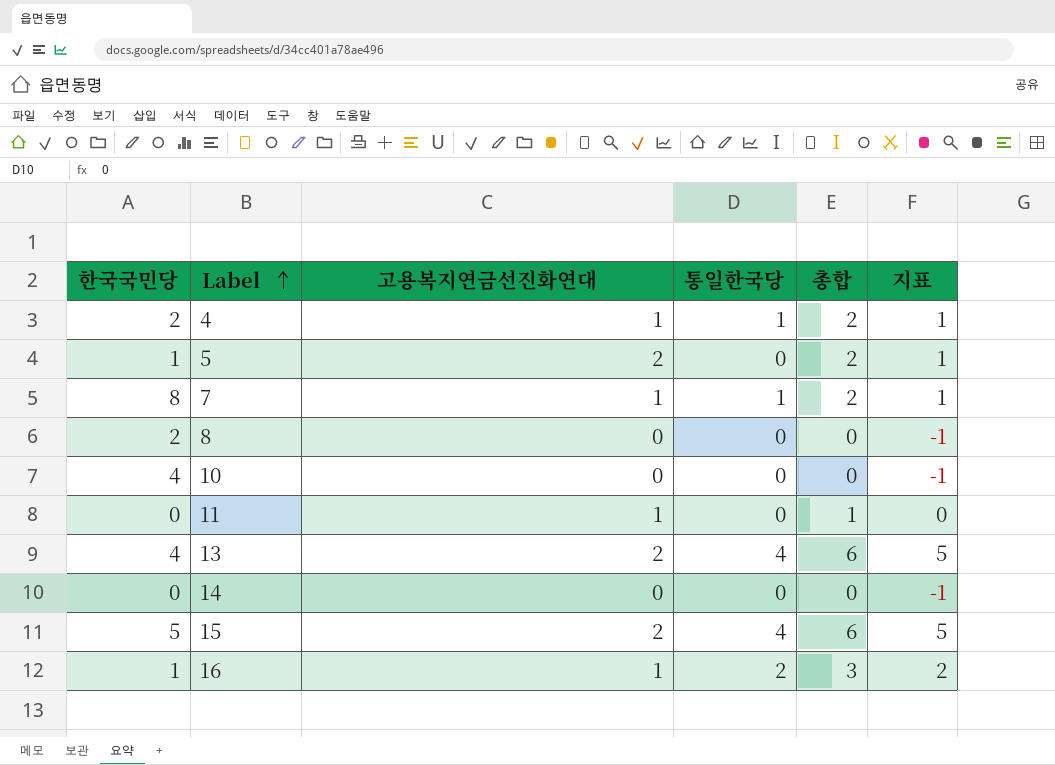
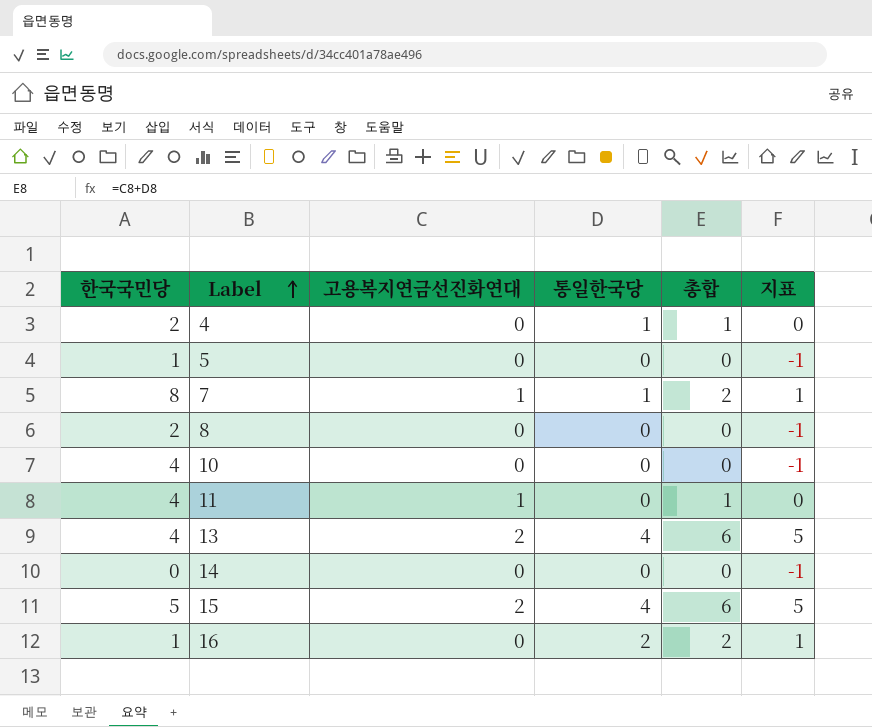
4 | 고용복지연금선진화연대: 1 -> 0
4 | 총합: 2 -> 1
4 | 지표: 1 -> 0
5 | 고용복지연금선진화연대: 2 -> 0
5 | 총합: 2 -> 0
5 | 지표: 1 -> -1
11 | 한국국민당: 0 -> 4
16 | 고용복지연금선진화연대: 1 -> 0
16 | 총합: 3 -> 2
16 | 지표: 2 -> 1

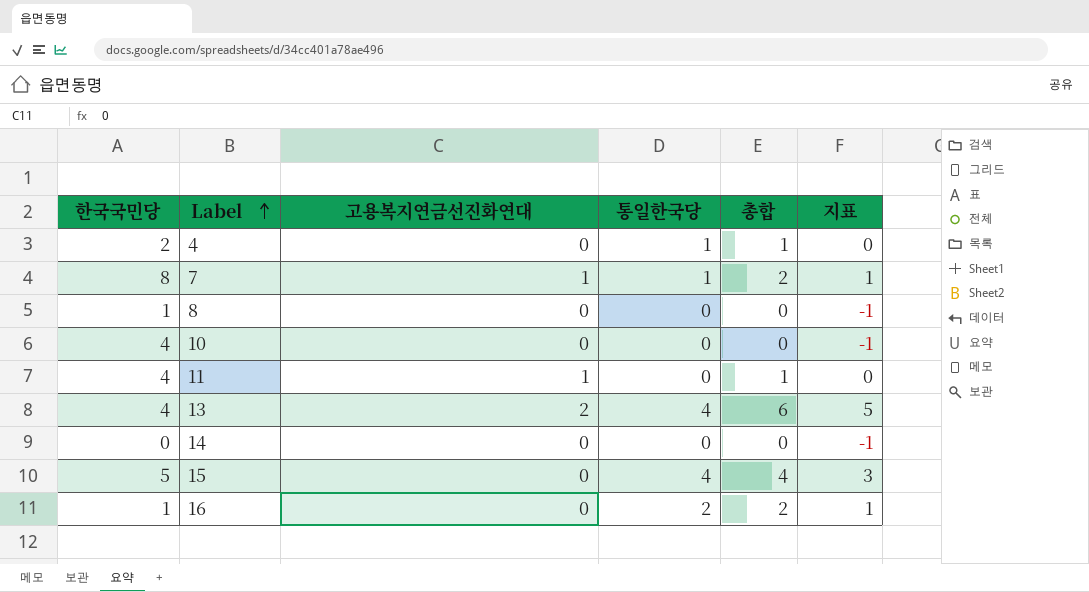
row 5: 1 | 0 | 0 | 0 | -1 -> none
8 | 한국국민당: 2 -> 1
15 | 고용복지연금선진화연대: 2 -> 0
15 | 총합: 6 -> 4
15 | 지표: 5 -> 3

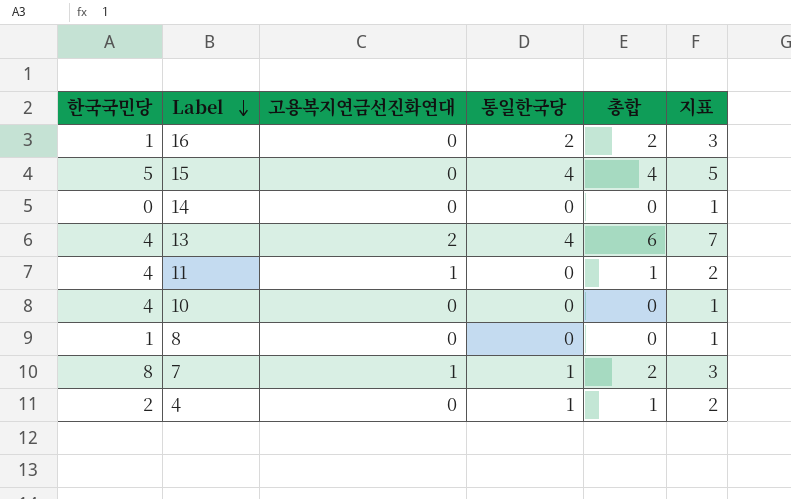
row order: Label ascending -> Label descending
column 지표 | formula: [총합] - 1 -> [총합] + 1

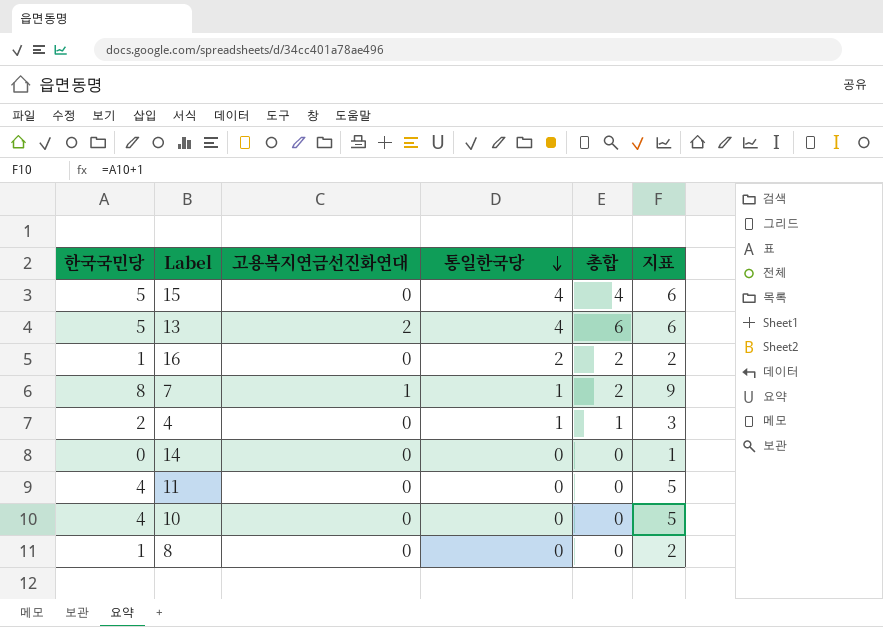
row order: Label descending -> 통일한국당 descending
column 지표 | formula: [총합] + 1 -> [한국국민당] + 1
13 | 한국국민당: 4 -> 5
11 | 고용복지연금선진화연대: 1 -> 0
11 | 총합: 1 -> 0

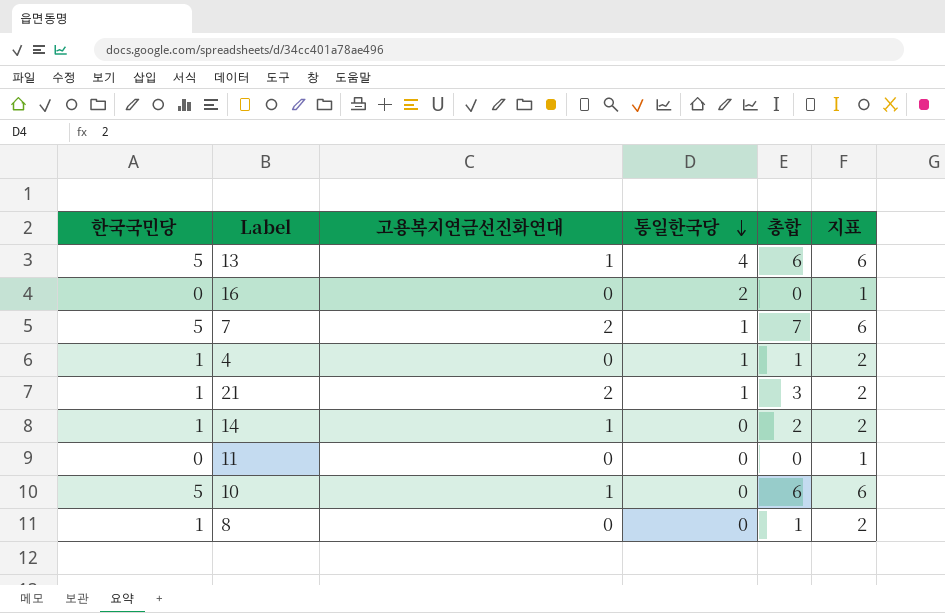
column 총합 | formula: [고용복지연금선진화연대] + [통일한국당] -> [한국국민당] + [고용복지연금선진화연대]
row 15: 5 | 0 | 4 | 4 | 6 -> none
13 | 고용복지연금선진화연대: 2 -> 1
16 | 한국국민당: 1 -> 0
16 | 지표: 2 -> 1
7 | 한국국민당: 8 -> 5
7 | 고용복지연금선진화연대: 1 -> 2
7 | 지표: 9 -> 6
4 | 한국국민당: 2 -> 1
4 | 지표: 3 -> 2
row 21: none -> 1 | 2 | 1 | 3 | 2
14 | 한국국민당: 0 -> 1
14 | 고용복지연금선진화연대: 0 -> 1
14 | 지표: 1 -> 2
11 | 한국국민당: 4 -> 0
11 | 지표: 5 -> 1
10 | 한국국민당: 4 -> 5
10 | 고용복지연금선진화연대: 0 -> 1
10 | 지표: 5 -> 6

